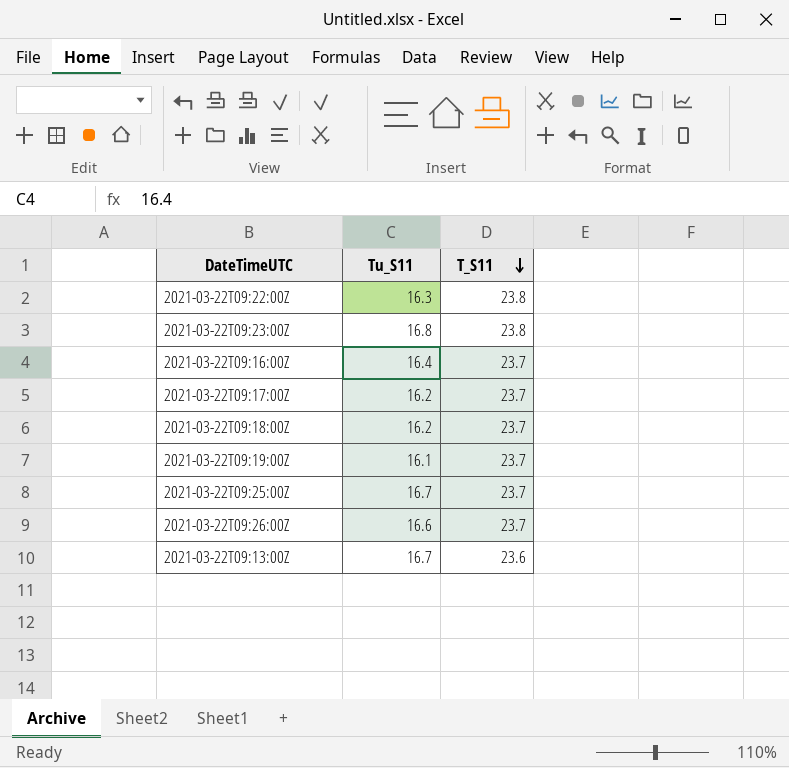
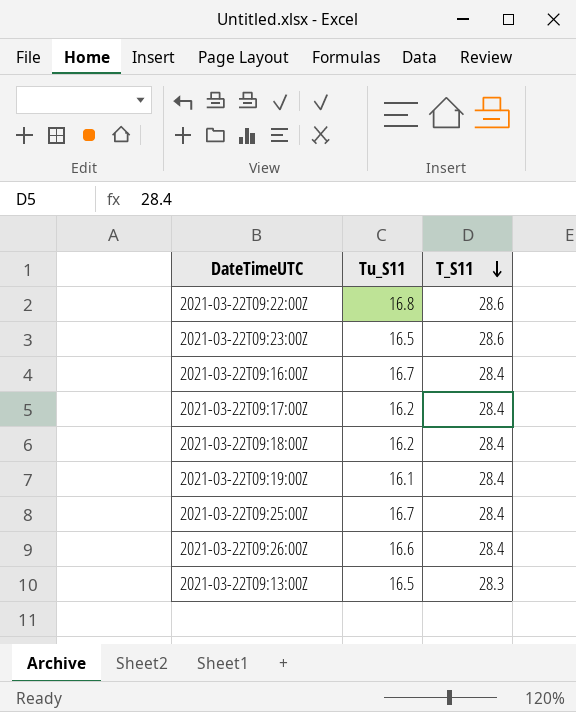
2021-03-22T09:22:00Z | Tu_S11: 16.3 -> 16.8
2021-03-22T09:22:00Z | T_S11: 23.8 -> 28.6
2021-03-22T09:23:00Z | Tu_S11: 16.8 -> 16.5
2021-03-22T09:23:00Z | T_S11: 23.8 -> 28.6
2021-03-22T09:16:00Z | Tu_S11: 16.4 -> 16.7
2021-03-22T09:16:00Z | T_S11: 23.7 -> 28.4
2021-03-22T09:17:00Z | T_S11: 23.7 -> 28.4
2021-03-22T09:18:00Z | T_S11: 23.7 -> 28.4
2021-03-22T09:19:00Z | T_S11: 23.7 -> 28.4
2021-03-22T09:25:00Z | T_S11: 23.7 -> 28.4
2021-03-22T09:26:00Z | T_S11: 23.7 -> 28.4
2021-03-22T09:13:00Z | Tu_S11: 16.7 -> 16.5
2021-03-22T09:13:00Z | T_S11: 23.6 -> 28.3

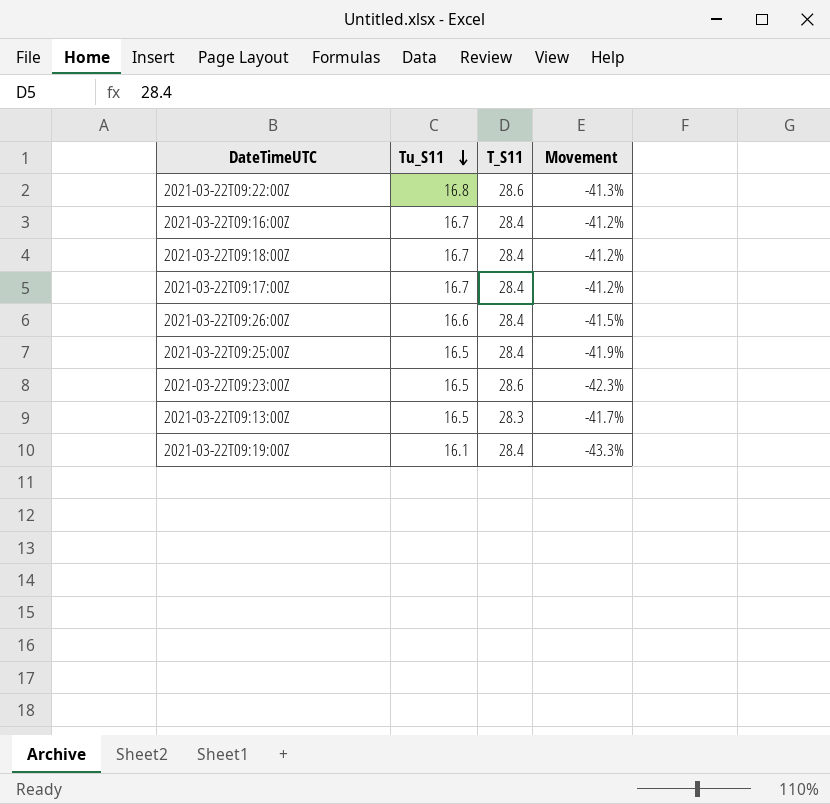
row order: T_S11 descending -> Tu_S11 descending
column Movement | formula: none -> ([Tu_S11] - [T_S11]) / [T_S11]
2021-03-22T09:18:00Z | Tu_S11: 16.2 -> 16.7
2021-03-22T09:17:00Z | Tu_S11: 16.2 -> 16.7
2021-03-22T09:25:00Z | Tu_S11: 16.7 -> 16.5

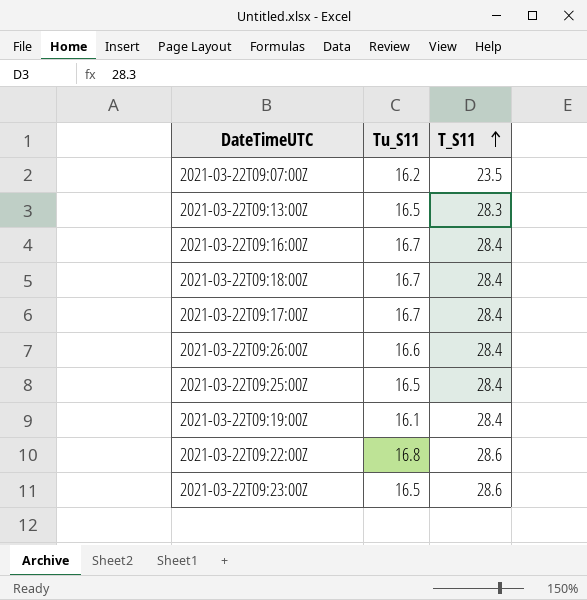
row order: Tu_S11 descending -> T_S11 ascending
column Movement | formula: ([Tu_S11] - [T_S11]) / [T_S11] -> none
row 2021-03-22T09:07:00Z: none -> 16.2 | 23.5

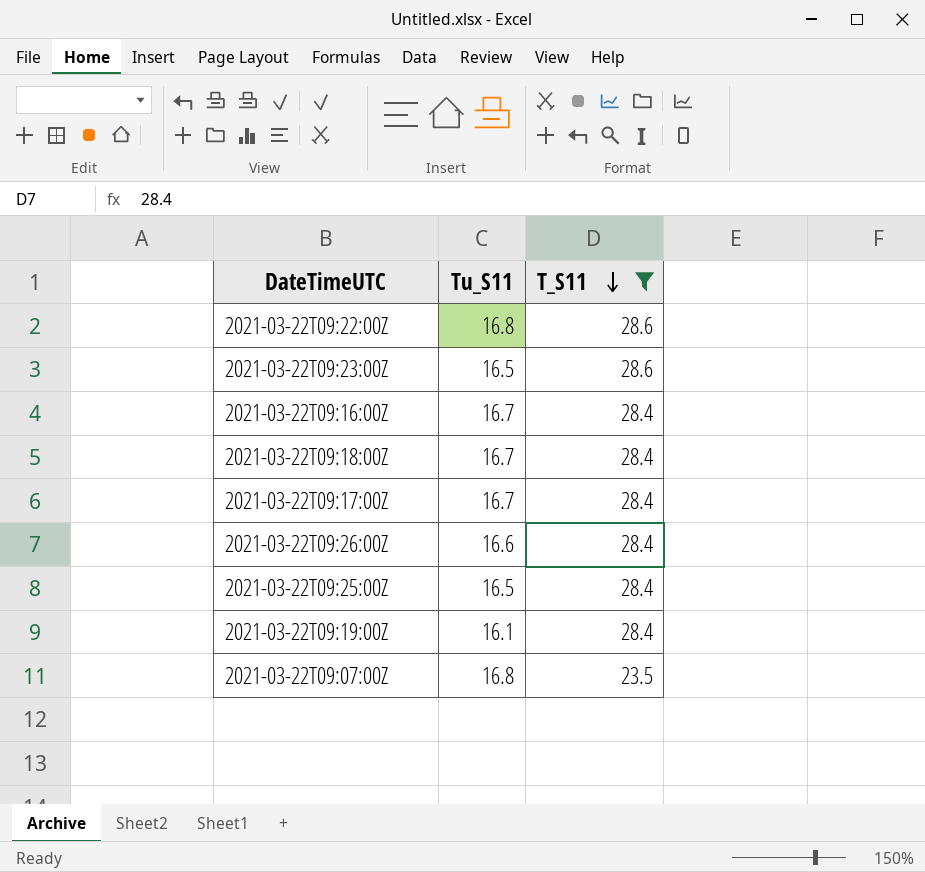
filter: none -> T_S11 != 28.3
row order: T_S11 ascending -> T_S11 descending
2021-03-22T09:07:00Z | Tu_S11: 16.2 -> 16.8

